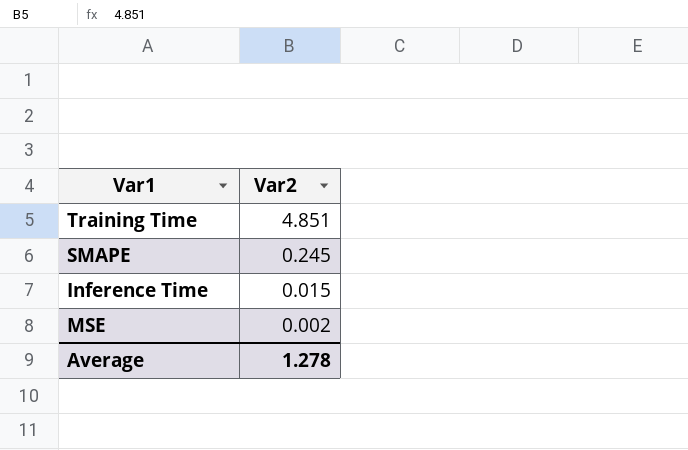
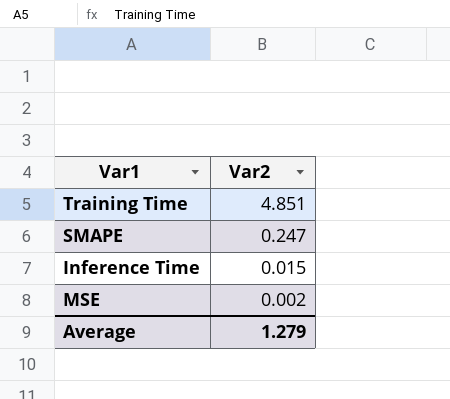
SMAPE | Var2: 0.245 -> 0.247
Average | Var2: 1.278 -> 1.279

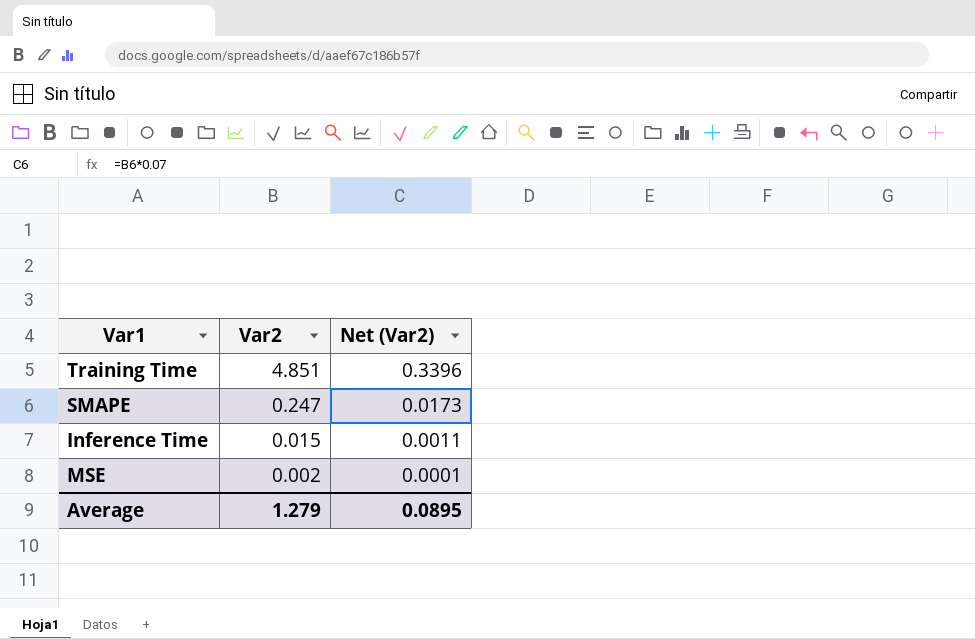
column Net (Var2) | formula: none -> [Var2] * 0.07

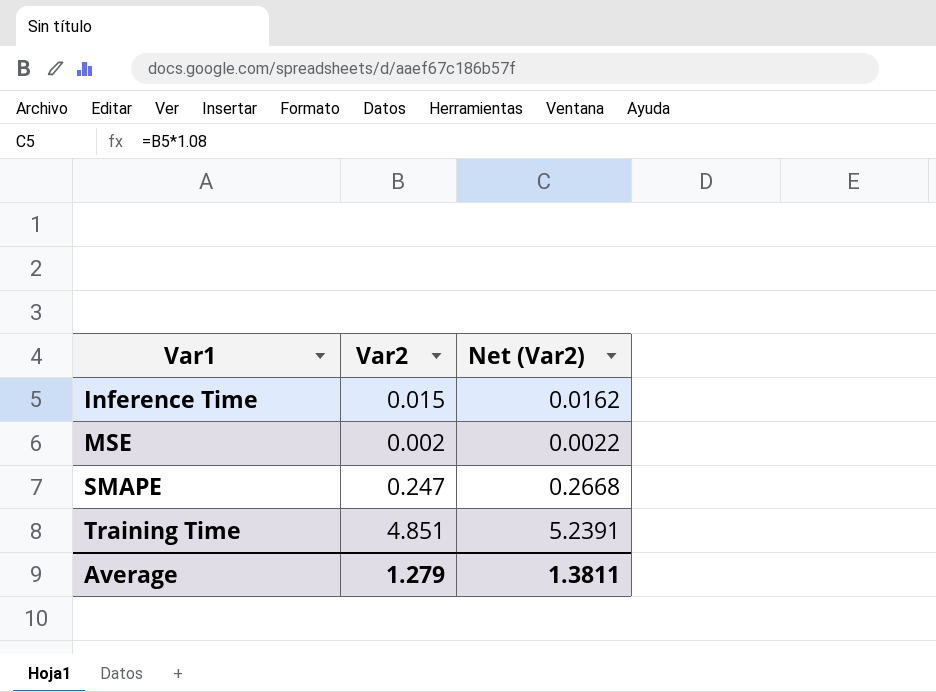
row order: Var2 descending -> Var1 ascending
column Net (Var2) | formula: [Var2] * 0.07 -> [Var2] * 1.08
Average | Net (Var2): 0.0895 -> 1.3811

